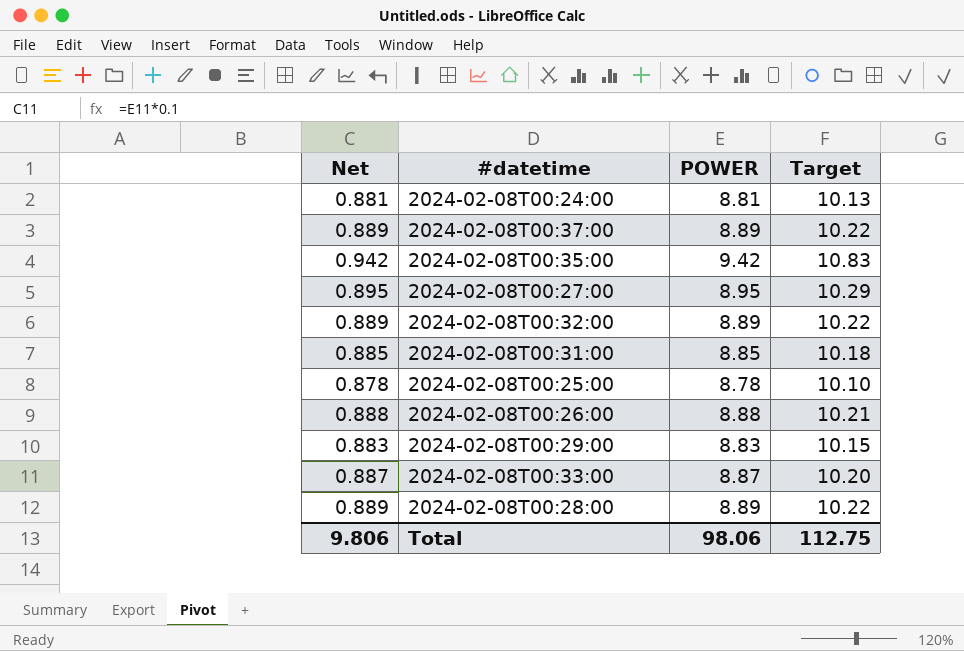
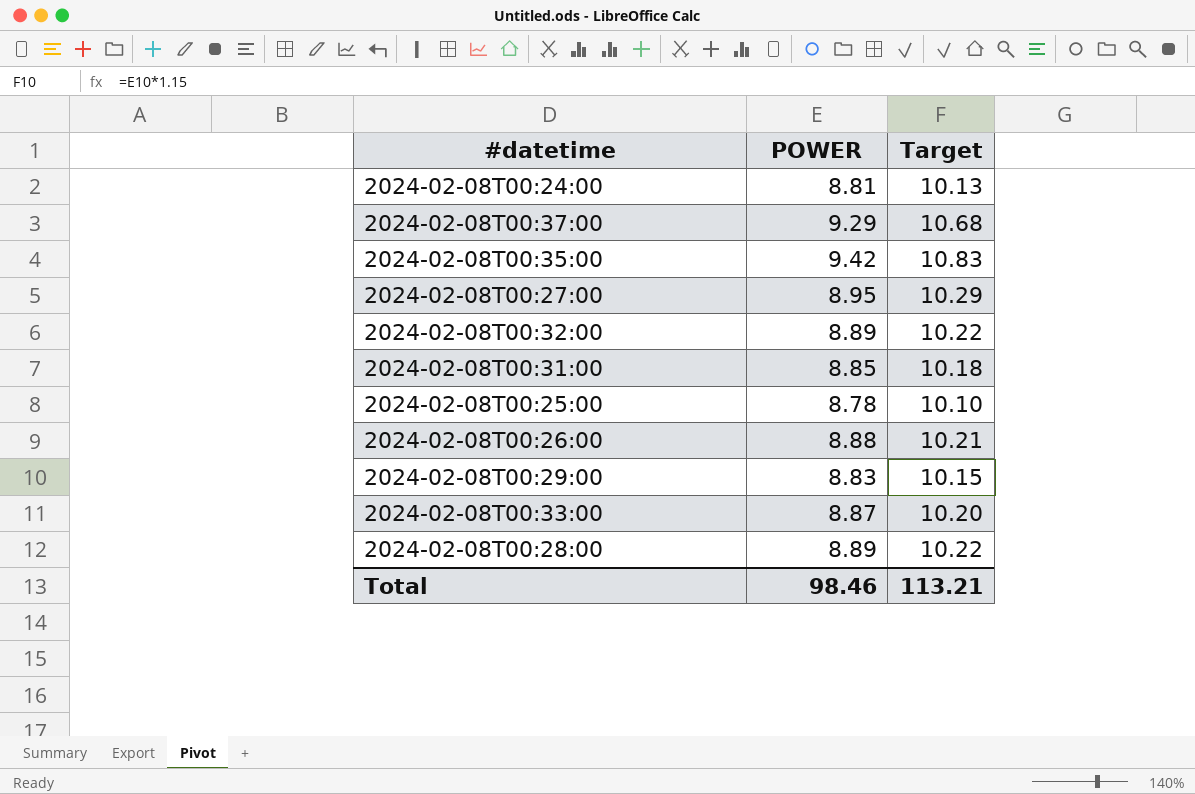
column Net | formula: [POWER] * 0.1 -> none
2024-02-08T00:37:00 | POWER: 8.89 -> 9.29
2024-02-08T00:37:00 | Target: 10.22 -> 10.68
Total | POWER: 98.06 -> 98.46
Total | Target: 112.75 -> 113.21

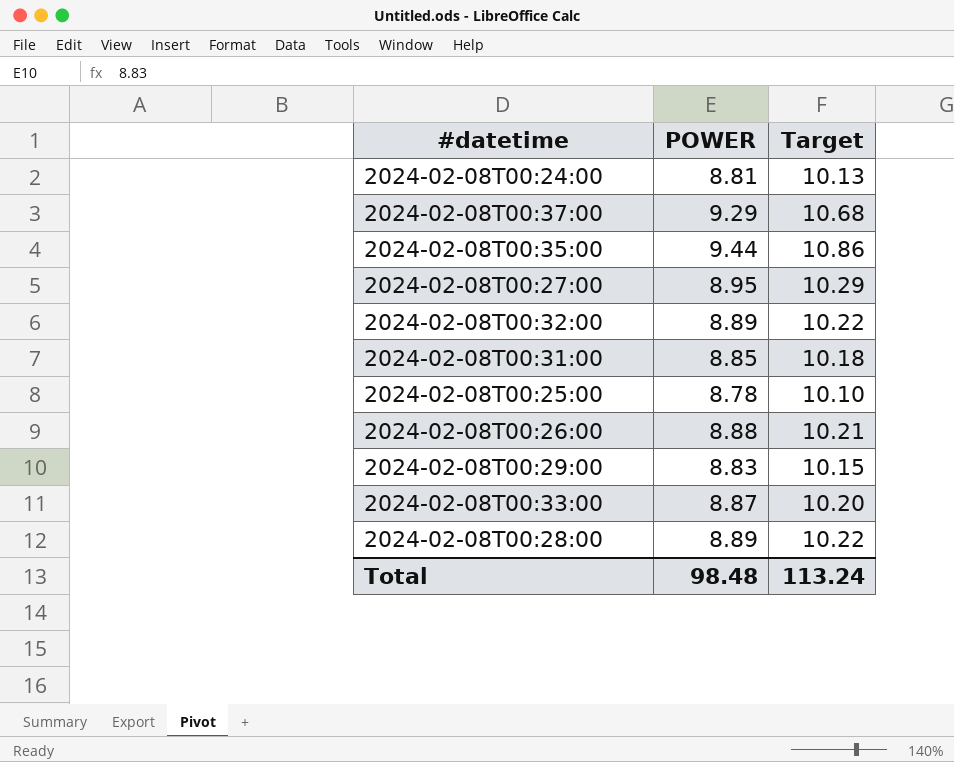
2024-02-08T00:35:00 | POWER: 9.42 -> 9.44
2024-02-08T00:35:00 | Target: 10.83 -> 10.86
Total | POWER: 98.46 -> 98.48
Total | Target: 113.21 -> 113.24

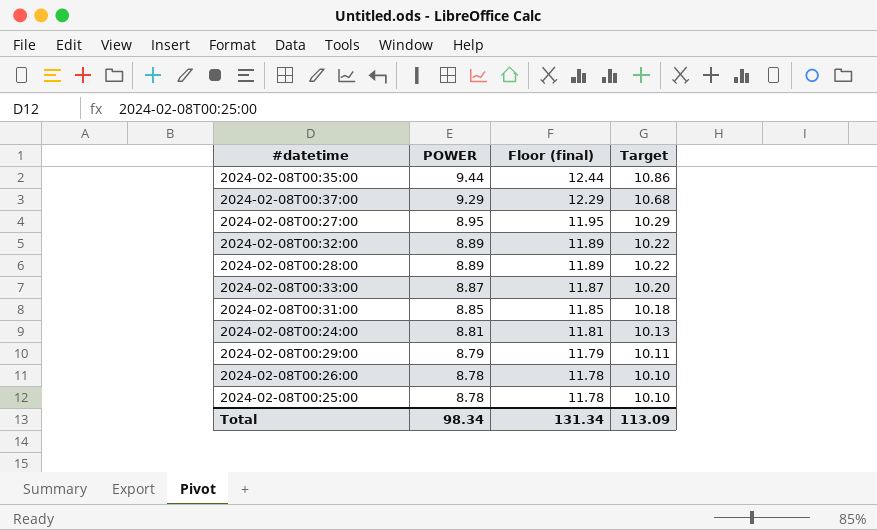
row order: none -> POWER descending
column Floor (final) | formula: none -> [POWER] + 3
2024-02-08T00:29:00 | POWER: 8.83 -> 8.79
2024-02-08T00:29:00 | Target: 10.15 -> 10.11
2024-02-08T00:26:00 | POWER: 8.88 -> 8.78
2024-02-08T00:26:00 | Target: 10.21 -> 10.10
Total | POWER: 98.48 -> 98.34
Total | Target: 113.24 -> 113.09

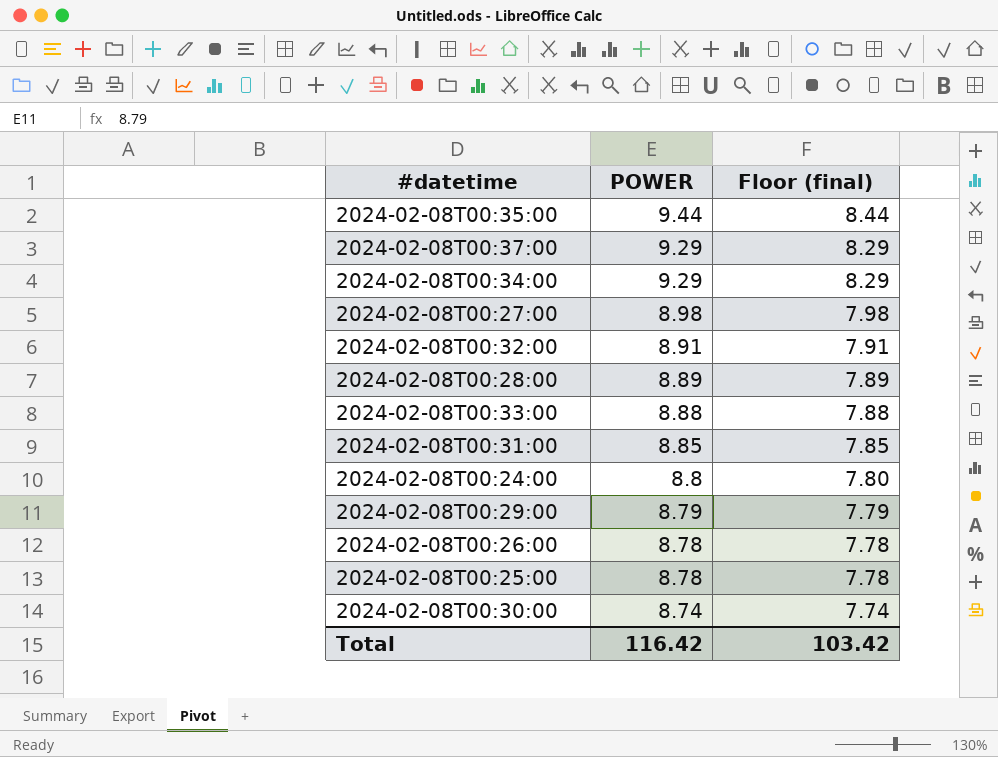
column Target | formula: [POWER] * 1.15 -> none
column Floor (final) | formula: [POWER] + 3 -> [POWER] - 1
row 2024-02-08T00:34:00: none -> 9.29 | 8.29
2024-02-08T00:27:00 | POWER: 8.95 -> 8.98
2024-02-08T00:32:00 | POWER: 8.89 -> 8.91
2024-02-08T00:33:00 | POWER: 8.87 -> 8.88
2024-02-08T00:24:00 | POWER: 8.81 -> 8.8
row 2024-02-08T00:30:00: none -> 8.74 | 7.74
Total | POWER: 98.34 -> 116.42
Total | Floor (final): 131.34 -> 103.42

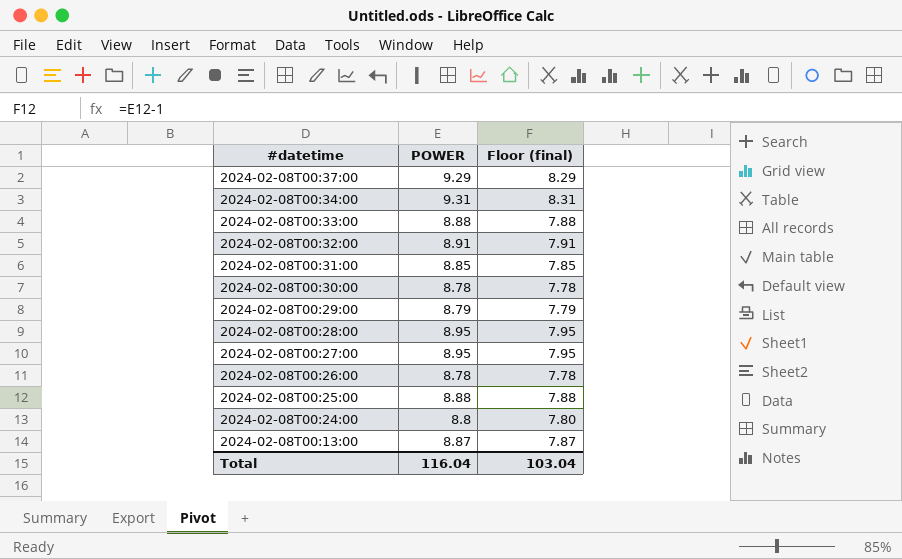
row order: POWER descending -> #datetime descending
row 2024-02-08T00:35:00: 9.44 | 8.44 -> none
2024-02-08T00:34:00 | POWER: 9.29 -> 9.31
2024-02-08T00:34:00 | Floor (final): 8.29 -> 8.31
2024-02-08T00:30:00 | POWER: 8.74 -> 8.78
2024-02-08T00:30:00 | Floor (final): 7.74 -> 7.78
2024-02-08T00:28:00 | POWER: 8.89 -> 8.95
2024-02-08T00:28:00 | Floor (final): 7.89 -> 7.95
2024-02-08T00:27:00 | POWER: 8.98 -> 8.95
2024-02-08T00:27:00 | Floor (final): 7.98 -> 7.95
2024-02-08T00:25:00 | POWER: 8.78 -> 8.88
2024-02-08T00:25:00 | Floor (final): 7.78 -> 7.88
row 2024-02-08T00:13:00: none -> 8.87 | 7.87
Total | POWER: 116.42 -> 116.04
Total | Floor (final): 103.42 -> 103.04

